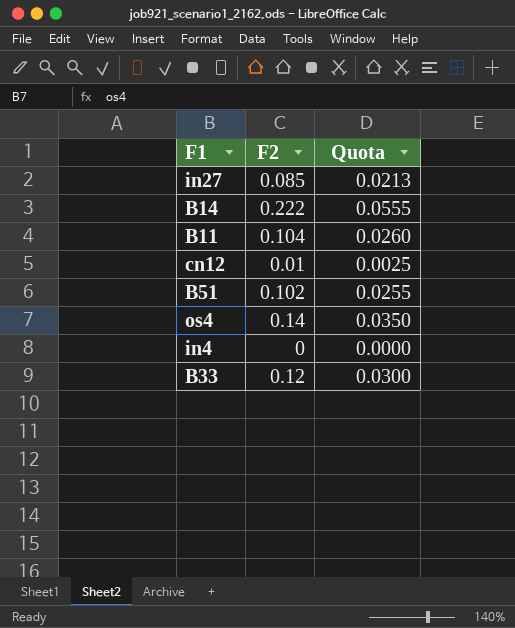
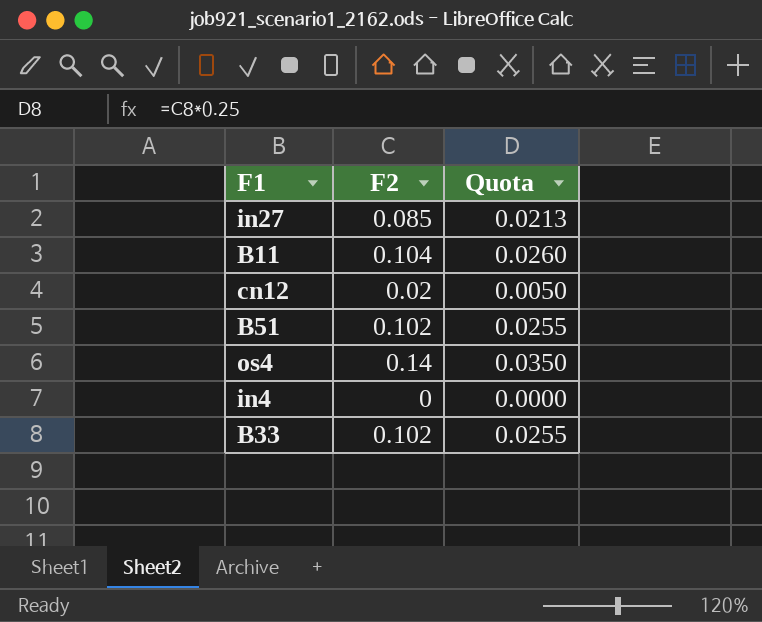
row B14: 0.222 | 0.0555 -> none
cn12 | F2: 0.01 -> 0.02
cn12 | Quota: 0.0025 -> 0.0050
B33 | F2: 0.12 -> 0.102
B33 | Quota: 0.0300 -> 0.0255

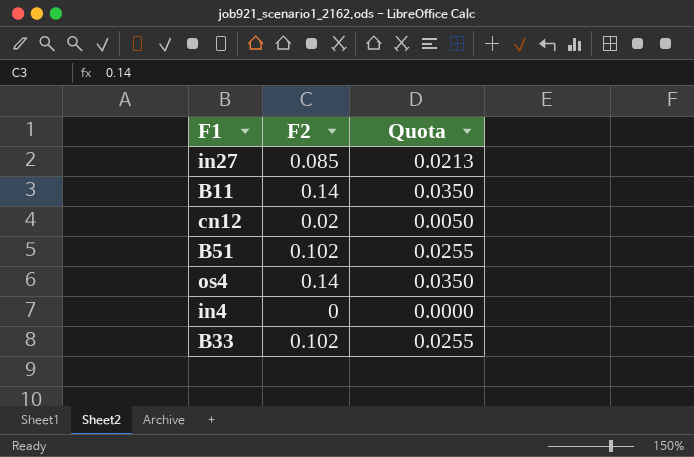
B11 | F2: 0.104 -> 0.14
B11 | Quota: 0.0260 -> 0.0350

